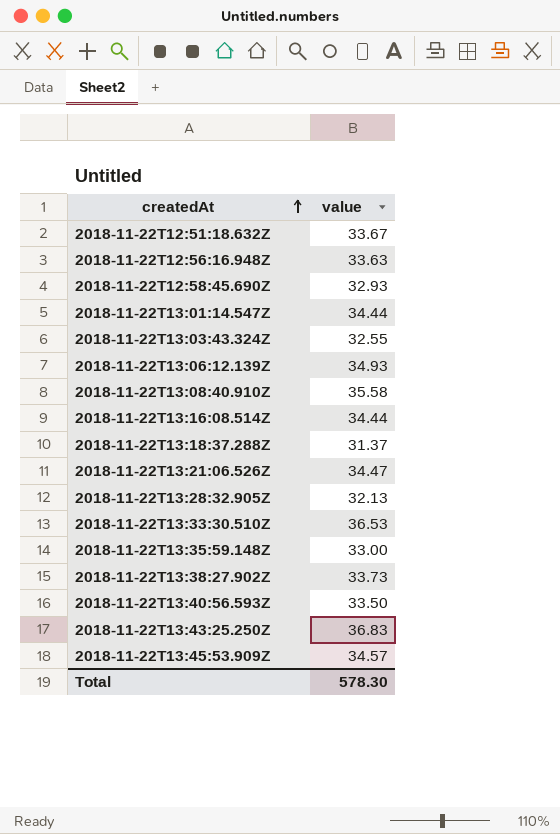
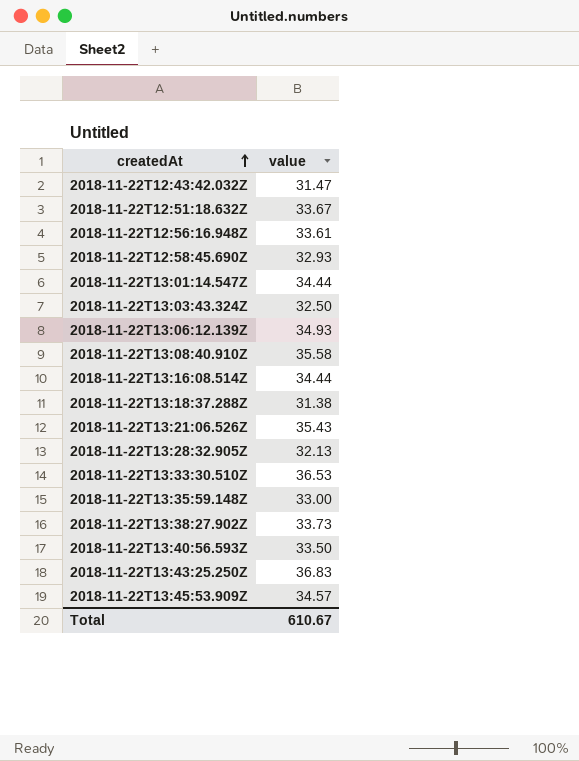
row 2018-11-22T12:43:42.032Z: none -> 31.47
2018-11-22T12:56:16.948Z | value: 33.63 -> 33.61
2018-11-22T13:03:43.324Z | value: 32.55 -> 32.50
2018-11-22T13:18:37.288Z | value: 31.37 -> 31.38
2018-11-22T13:21:06.526Z | value: 34.47 -> 35.43
Total | value: 578.30 -> 610.67

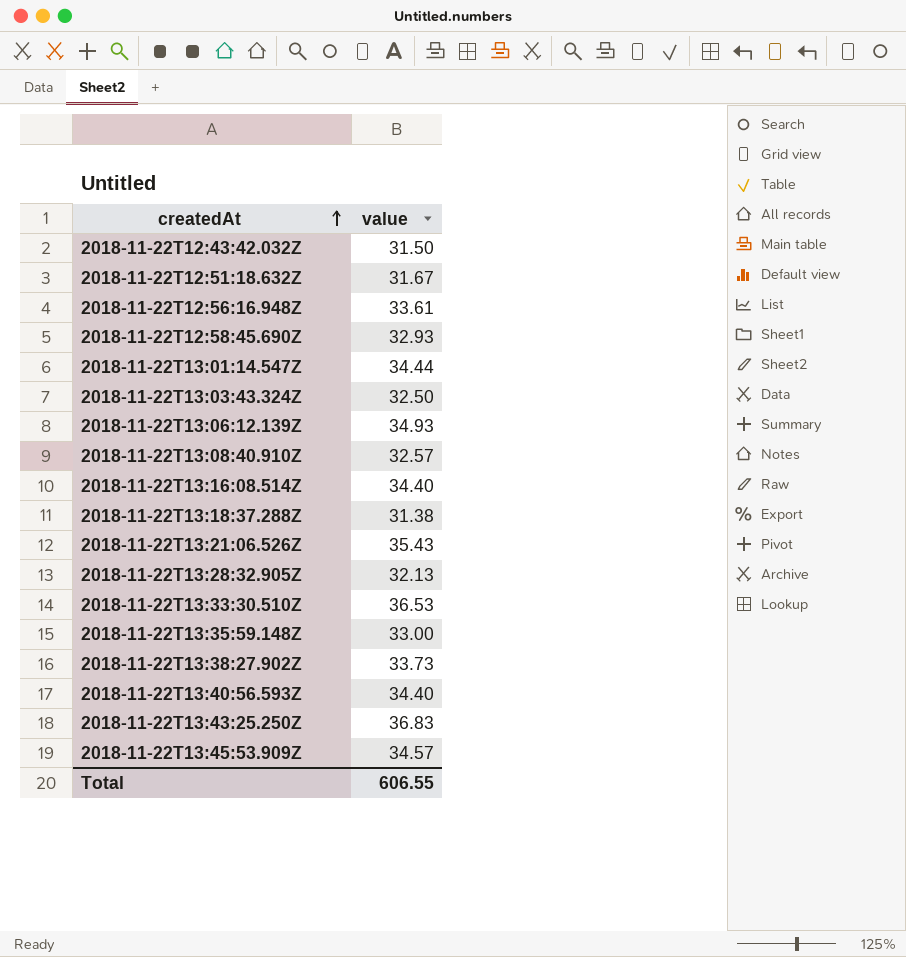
2018-11-22T12:43:42.032Z | value: 31.47 -> 31.50
2018-11-22T12:51:18.632Z | value: 33.67 -> 31.67
2018-11-22T13:08:40.910Z | value: 35.58 -> 32.57
2018-11-22T13:16:08.514Z | value: 34.44 -> 34.40
2018-11-22T13:40:56.593Z | value: 33.50 -> 34.40
Total | value: 610.67 -> 606.55

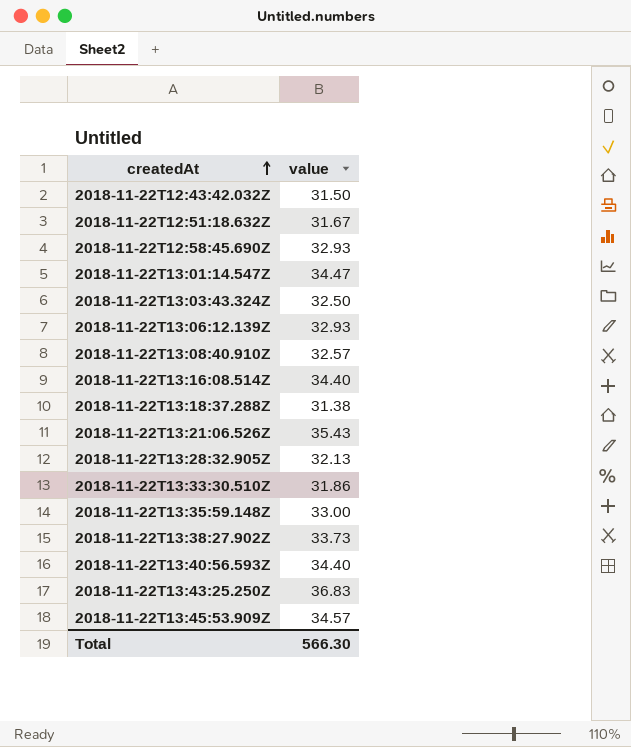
row 2018-11-22T12:56:16.948Z: 33.61 -> none
2018-11-22T13:01:14.547Z | value: 34.44 -> 34.47
2018-11-22T13:06:12.139Z | value: 34.93 -> 32.93
2018-11-22T13:33:30.510Z | value: 36.53 -> 31.86
Total | value: 606.55 -> 566.30

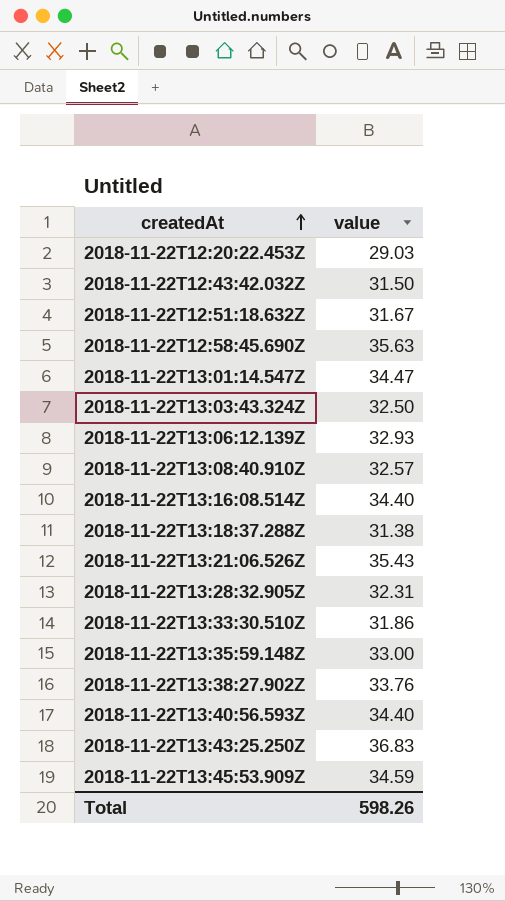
row 2018-11-22T12:20:22.453Z: none -> 29.03
2018-11-22T12:58:45.690Z | value: 32.93 -> 35.63
2018-11-22T13:28:32.905Z | value: 32.13 -> 32.31
2018-11-22T13:38:27.902Z | value: 33.73 -> 33.76
2018-11-22T13:45:53.909Z | value: 34.57 -> 34.59
Total | value: 566.30 -> 598.26

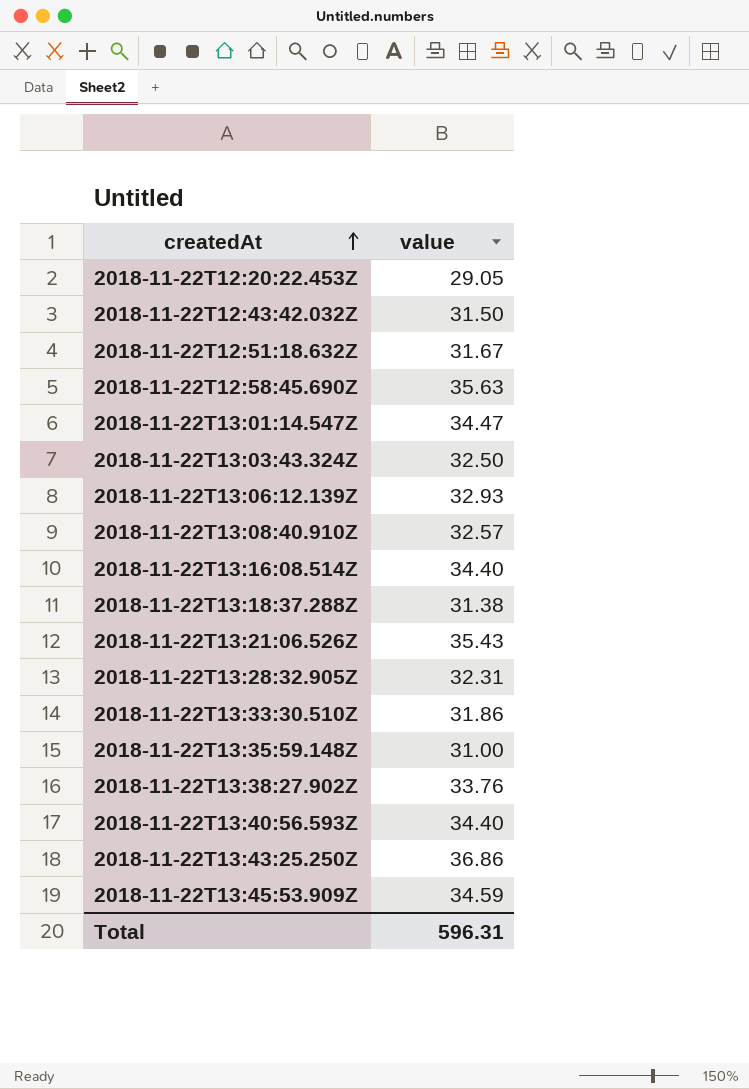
2018-11-22T12:20:22.453Z | value: 29.03 -> 29.05
2018-11-22T13:35:59.148Z | value: 33.00 -> 31.00
2018-11-22T13:43:25.250Z | value: 36.83 -> 36.86
Total | value: 598.26 -> 596.31

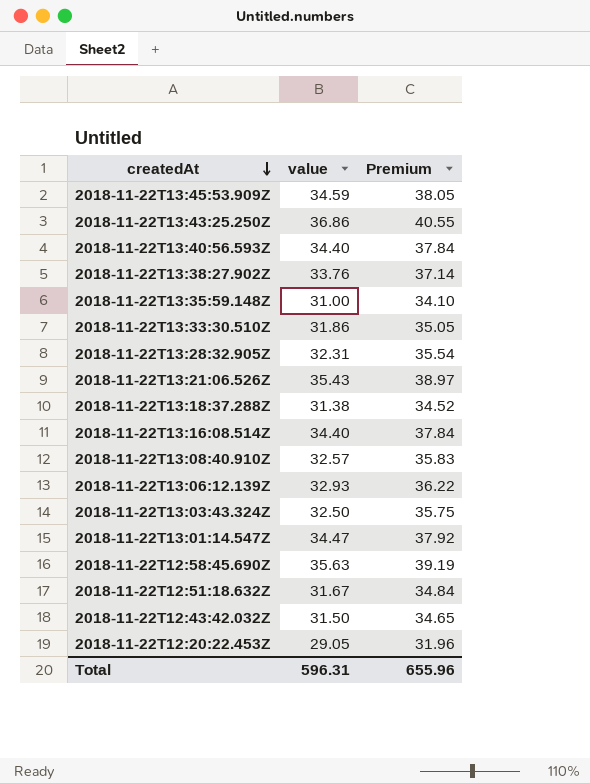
row order: createdAt ascending -> createdAt descending
column Premium | formula: none -> [value] * 1.1

